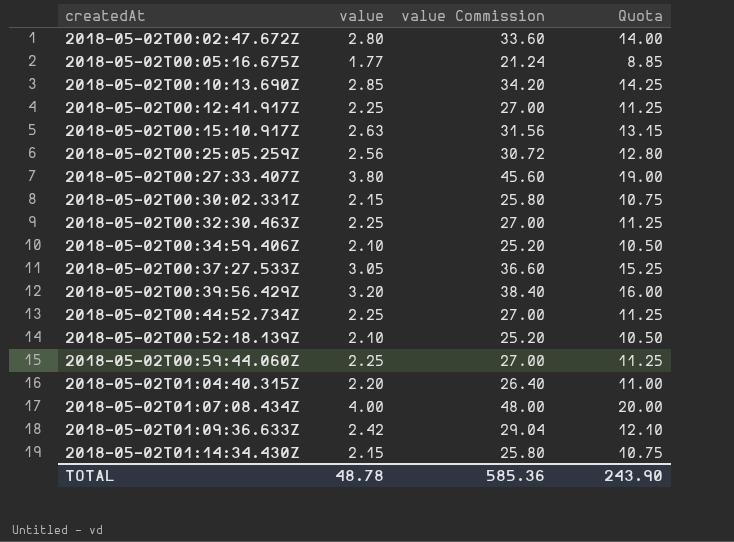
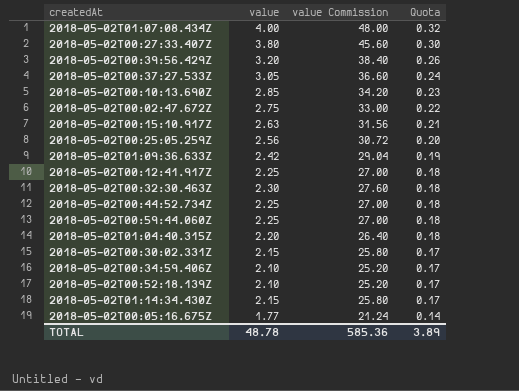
row order: createdAt ascending -> Quota descending
column Quota | formula: [value] * 5 -> [value] * 0.08
2018-05-02T00:02:47.672Z | value: 2.80 -> 2.75
2018-05-02T00:02:47.672Z | value Commission: 33.60 -> 33.00
2018-05-02T00:32:30.463Z | value: 2.25 -> 2.30
2018-05-02T00:32:30.463Z | value Commission: 27.00 -> 27.60
TOTAL | Quota: 243.90 -> 3.89

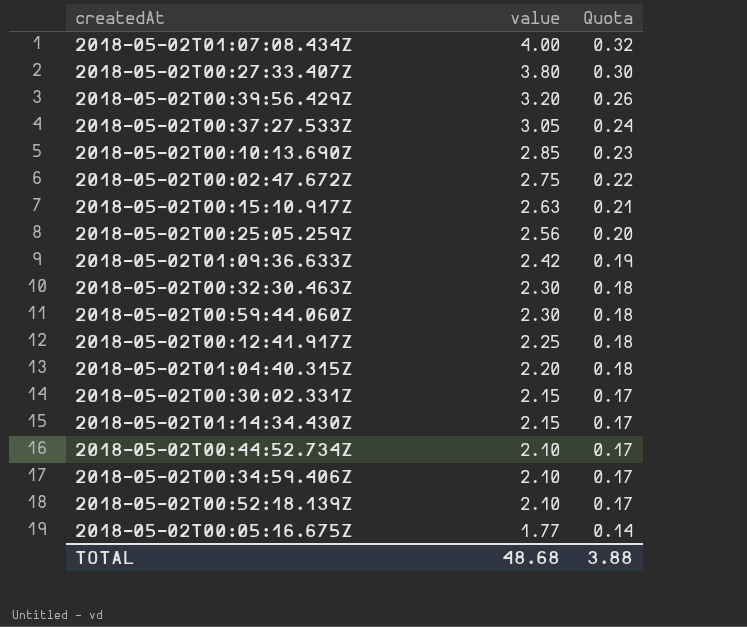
row order: Quota descending -> value descending
column value Commission | formula: [value] * 12 -> none
2018-05-02T00:59:44.060Z | value: 2.25 -> 2.30
2018-05-02T00:44:52.734Z | value: 2.25 -> 2.10
2018-05-02T00:44:52.734Z | Quota: 0.18 -> 0.17
TOTAL | value: 48.78 -> 48.68
TOTAL | Quota: 3.89 -> 3.88

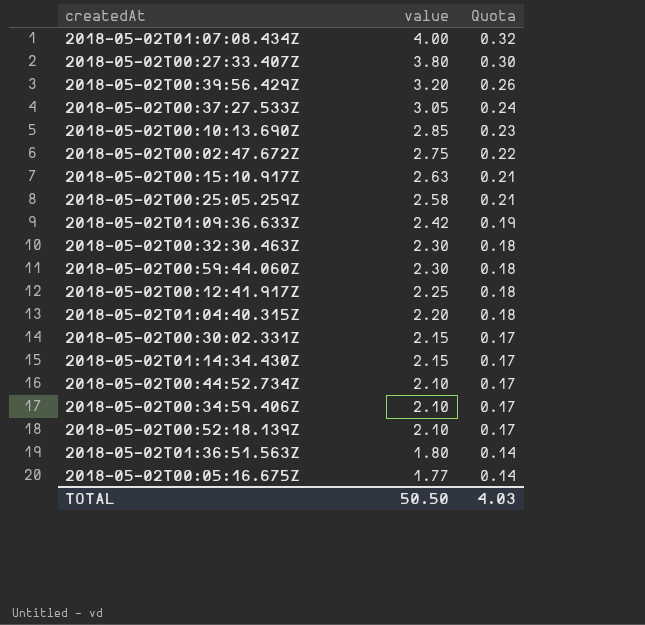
2018-05-02T00:25:05.259Z | value: 2.56 -> 2.58
2018-05-02T00:25:05.259Z | Quota: 0.20 -> 0.21
row 2018-05-02T01:36:51.563Z: none -> 1.80 | 0.14
TOTAL | value: 48.68 -> 50.50
TOTAL | Quota: 3.88 -> 4.03

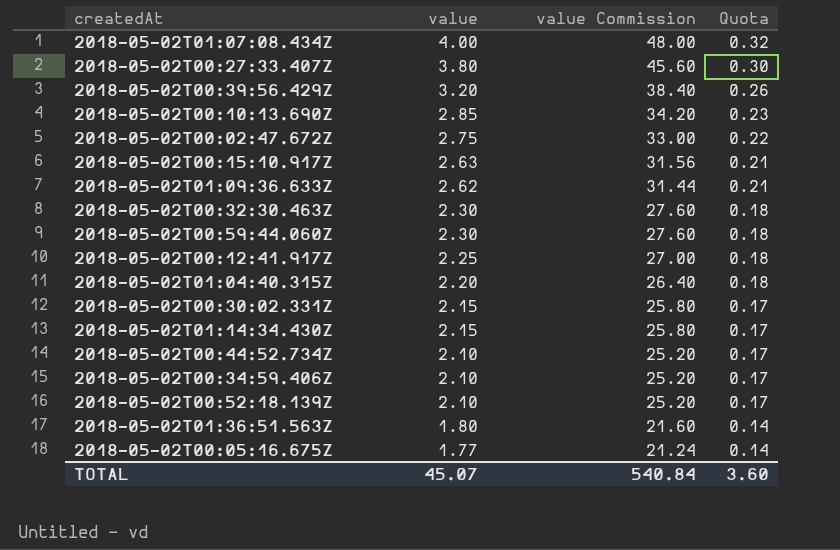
column value Commission | formula: none -> [value] * 12
row 2018-05-02T00:37:27.533Z: 3.05 | 0.24 -> none
row 2018-05-02T00:25:05.259Z: 2.58 | 0.21 -> none
2018-05-02T01:09:36.633Z | value: 2.42 -> 2.62
2018-05-02T01:09:36.633Z | Quota: 0.19 -> 0.21
TOTAL | value: 50.50 -> 45.07
TOTAL | Quota: 4.03 -> 3.60

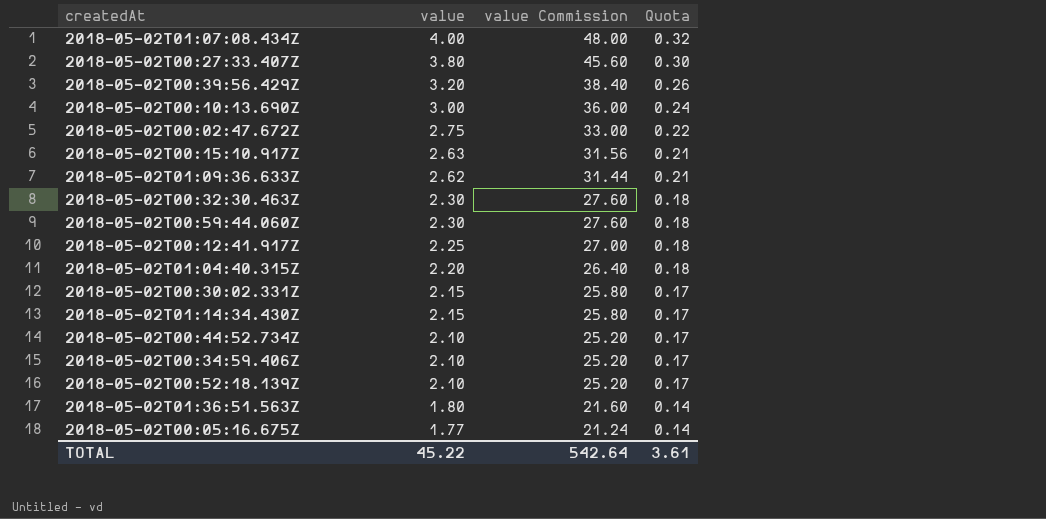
2018-05-02T00:10:13.690Z | value: 2.85 -> 3.00
2018-05-02T00:10:13.690Z | value Commission: 34.20 -> 36.00
2018-05-02T00:10:13.690Z | Quota: 0.23 -> 0.24
TOTAL | value: 45.07 -> 45.22
TOTAL | value Commission: 540.84 -> 542.64
TOTAL | Quota: 3.60 -> 3.61

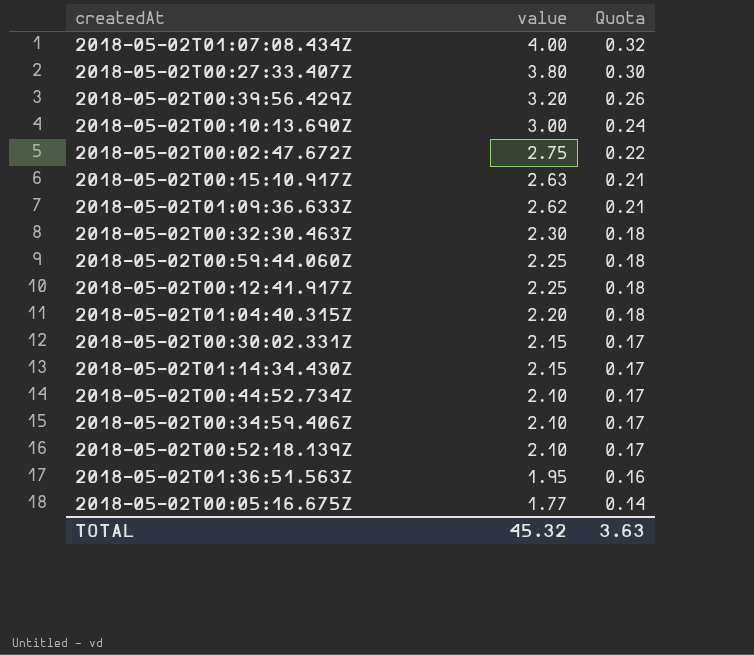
column value Commission | formula: [value] * 12 -> none
2018-05-02T00:59:44.060Z | value: 2.30 -> 2.25
2018-05-02T01:36:51.563Z | value: 1.80 -> 1.95
2018-05-02T01:36:51.563Z | Quota: 0.14 -> 0.16
TOTAL | value: 45.22 -> 45.32
TOTAL | Quota: 3.61 -> 3.63

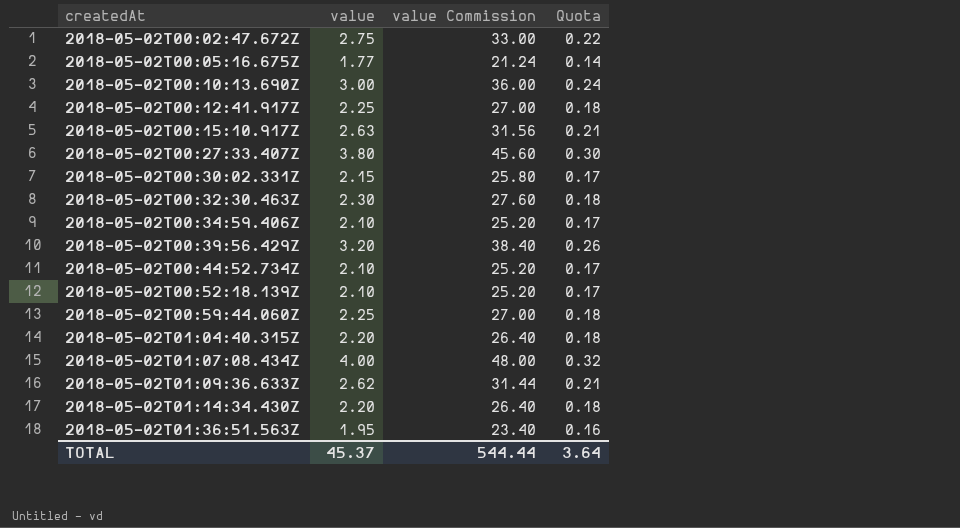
row order: value descending -> createdAt ascending
column value Commission | formula: none -> [value] * 12
2018-05-02T01:14:34.430Z | value: 2.15 -> 2.20
2018-05-02T01:14:34.430Z | Quota: 0.17 -> 0.18
TOTAL | value: 45.32 -> 45.37
TOTAL | Quota: 3.63 -> 3.64

